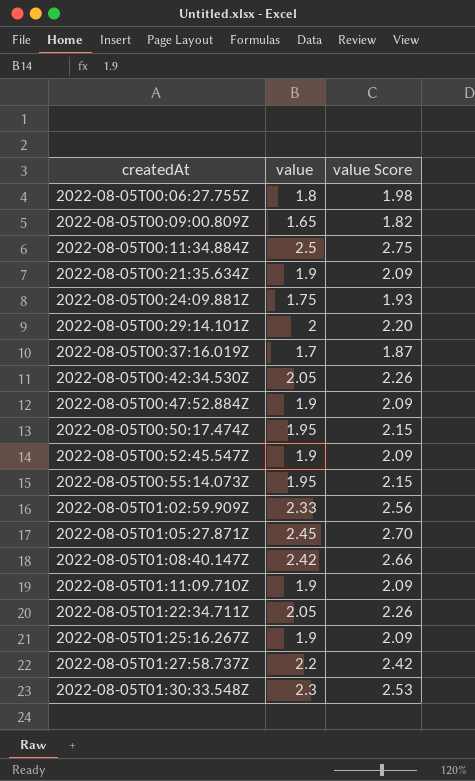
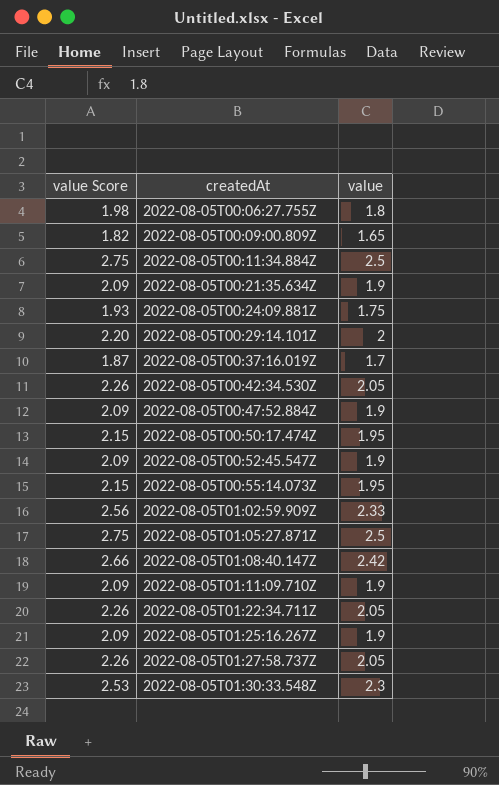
column value Score | position: 3 -> 1
2022-08-05T01:05:27.871Z | value Score: 2.70 -> 2.75
2022-08-05T01:05:27.871Z | value: 2.45 -> 2.5
2022-08-05T01:27:58.737Z | value Score: 2.42 -> 2.26
2022-08-05T01:27:58.737Z | value: 2.2 -> 2.05

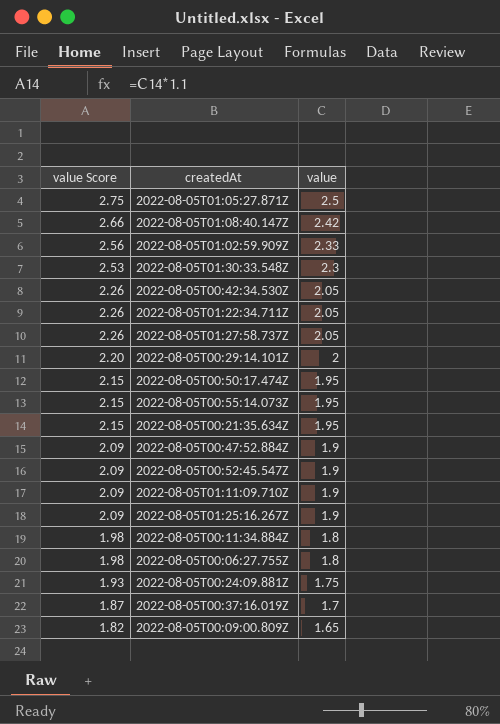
row order: createdAt ascending -> value Score descending
2022-08-05T00:21:35.634Z | value Score: 2.09 -> 2.15
2022-08-05T00:21:35.634Z | value: 1.9 -> 1.95
2022-08-05T00:11:34.884Z | value Score: 2.75 -> 1.98
2022-08-05T00:11:34.884Z | value: 2.5 -> 1.8

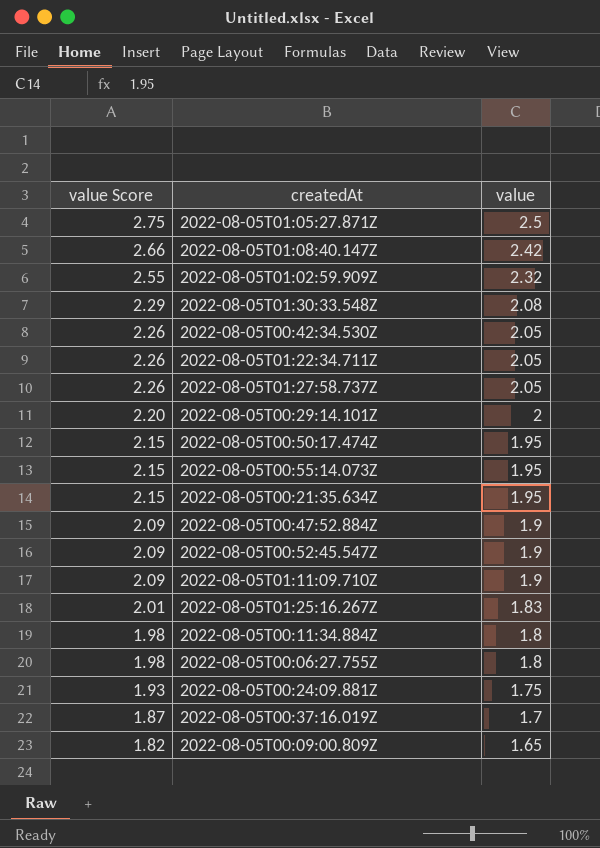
2022-08-05T01:02:59.909Z | value Score: 2.56 -> 2.55
2022-08-05T01:02:59.909Z | value: 2.33 -> 2.32
2022-08-05T01:30:33.548Z | value Score: 2.53 -> 2.29
2022-08-05T01:30:33.548Z | value: 2.3 -> 2.08
2022-08-05T01:25:16.267Z | value Score: 2.09 -> 2.01
2022-08-05T01:25:16.267Z | value: 1.9 -> 1.83

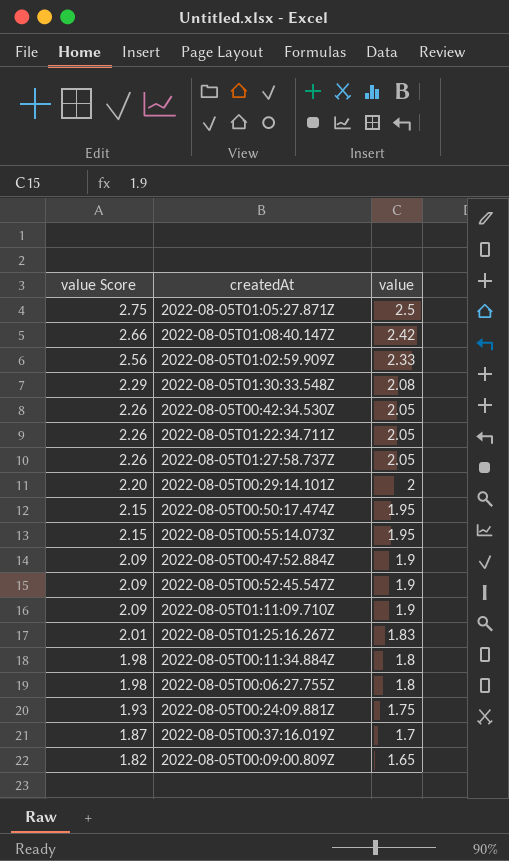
row 2022-08-05T00:21:35.634Z: 2.15 | 1.95 -> none
2022-08-05T01:02:59.909Z | value Score: 2.55 -> 2.56
2022-08-05T01:02:59.909Z | value: 2.32 -> 2.33

